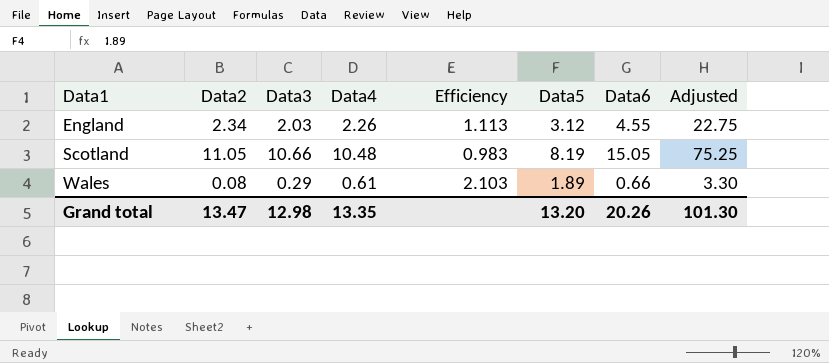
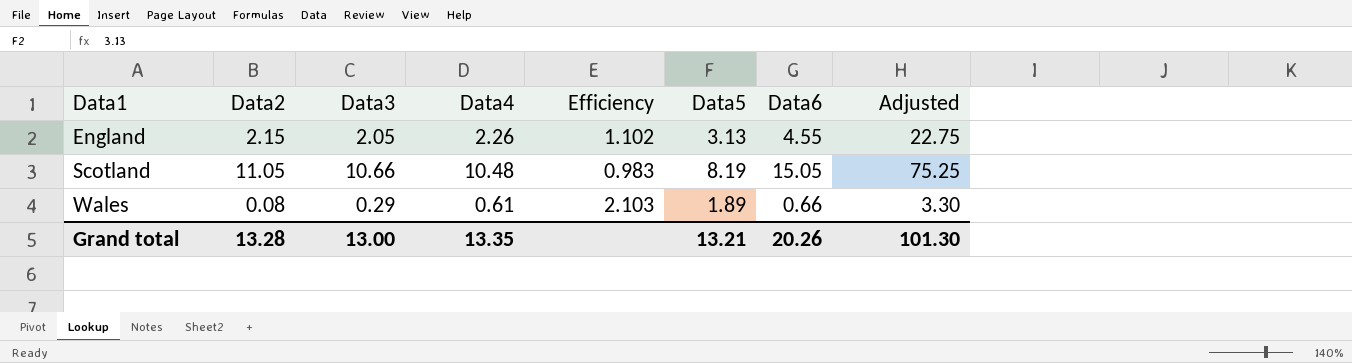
England | Data2: 2.34 -> 2.15
England | Data3: 2.03 -> 2.05
England | Efficiency: 1.113 -> 1.102
England | Data5: 3.12 -> 3.13
Grand total | Data2: 13.47 -> 13.28
Grand total | Data3: 12.98 -> 13.00
Grand total | Data5: 13.20 -> 13.21

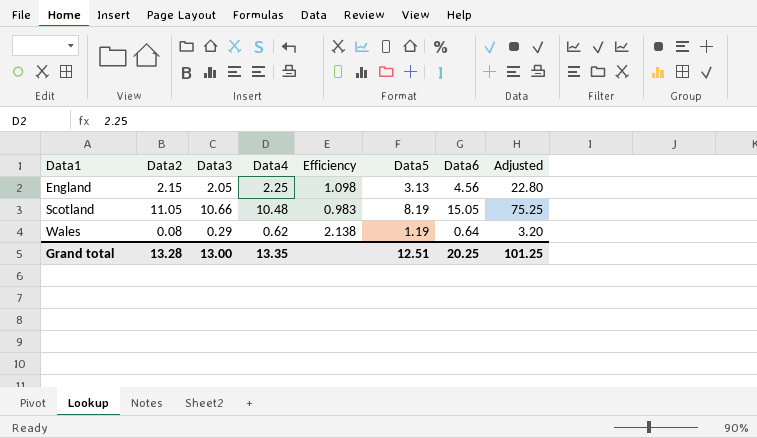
England | Data4: 2.26 -> 2.25
England | Efficiency: 1.102 -> 1.098
England | Data6: 4.55 -> 4.56
England | Adjusted: 22.75 -> 22.80
Wales | Data4: 0.61 -> 0.62
Wales | Efficiency: 2.103 -> 2.138
Wales | Data5: 1.89 -> 1.19
Wales | Data6: 0.66 -> 0.64
Wales | Adjusted: 3.30 -> 3.20
Grand total | Data5: 13.21 -> 12.51
Grand total | Data6: 20.26 -> 20.25
Grand total | Adjusted: 101.30 -> 101.25

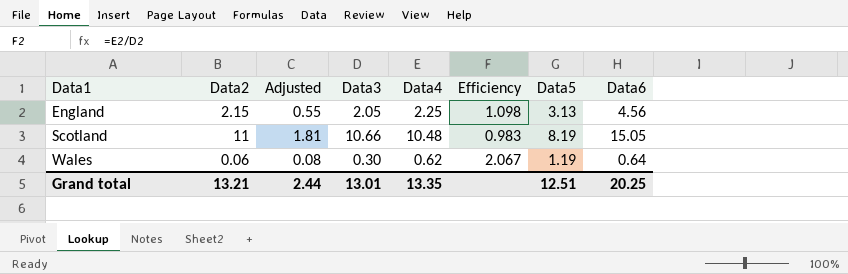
column Adjusted | formula: [Data6] * 5 -> [Data6] * 0.12
column Adjusted | position: 8 -> 3
Scotland | Data2: 11.05 -> 11
Wales | Data2: 0.08 -> 0.06
Wales | Data3: 0.29 -> 0.30
Wales | Efficiency: 2.138 -> 2.067
Grand total | Data2: 13.28 -> 13.21
Grand total | Adjusted: 101.25 -> 2.44
Grand total | Data3: 13.00 -> 13.01

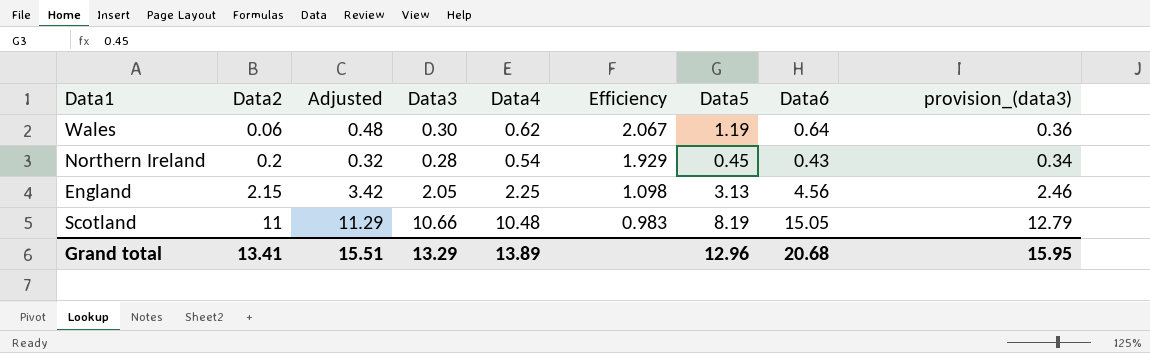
row order: Data1 ascending -> Data2 ascending
column Adjusted | formula: [Data6] * 0.12 -> [Data6] * 0.75
column provision_(data3) | formula: none -> [Data3] * 1.2
row Northern Ireland: none -> 0.2 | 0.32 | 0.28 | 0.54 | 1.929 | 0.45 | 0.43 | 0.34
Grand total | Data2: 13.21 -> 13.41
Grand total | Adjusted: 2.44 -> 15.51
Grand total | Data3: 13.01 -> 13.29
Grand total | Data4: 13.35 -> 13.89
Grand total | Data5: 12.51 -> 12.96
Grand total | Data6: 20.25 -> 20.68

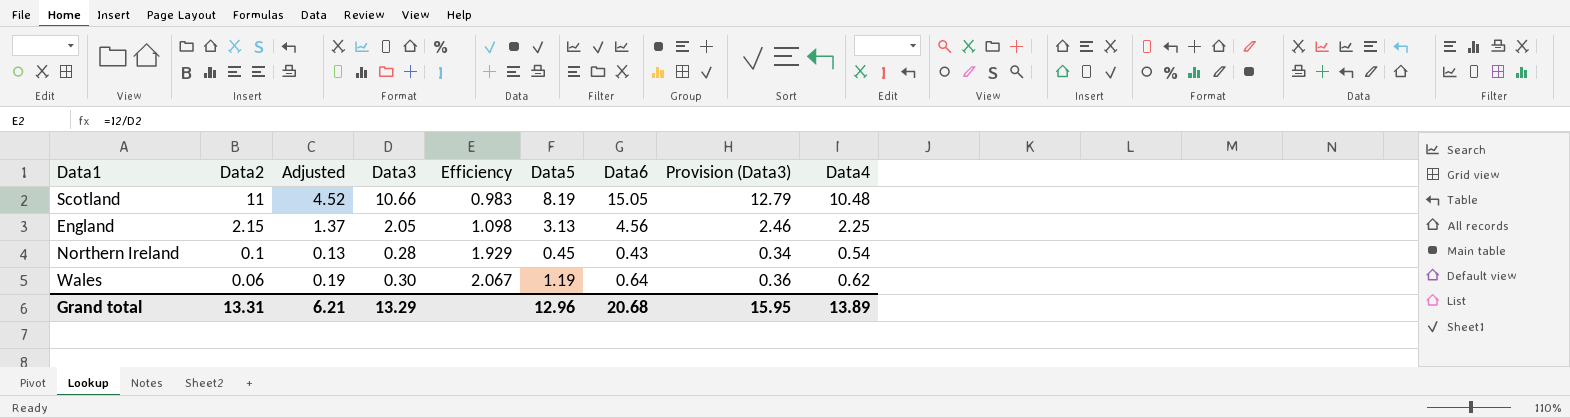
row order: Data2 ascending -> Data2 descending
column Adjusted | formula: [Data6] * 0.75 -> [Data6] * 0.3
column name: provision_(data3) -> Provision (Data3)
column Data4 | position: 5 -> 9
Northern Ireland | Data2: 0.2 -> 0.1
Grand total | Data2: 13.41 -> 13.31
Grand total | Adjusted: 15.51 -> 6.21

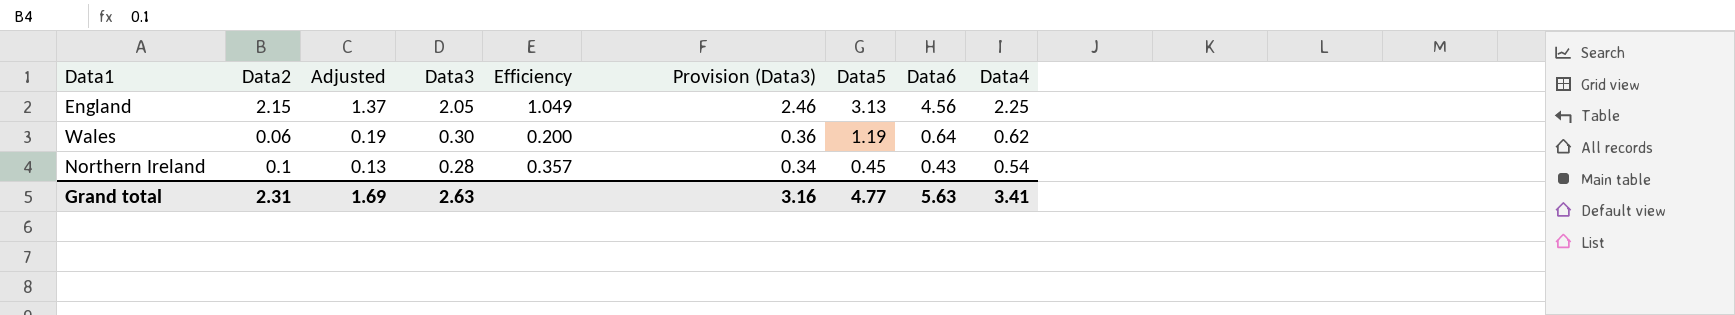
row order: Data2 descending -> Adjusted descending
column Efficiency | formula: [Data4] / [Data3] -> [Data2] / [Data3]
column Provision (Data3) | position: 8 -> 6
row Scotland: 11 | 4.52 | 10.66 | 0.983 | 8.19 | 15.05 | 12.79 | 10.48 -> none
Grand total | Data2: 13.31 -> 2.31
Grand total | Adjusted: 6.21 -> 1.69
Grand total | Data3: 13.29 -> 2.63
Grand total | Provision (Data3): 15.95 -> 3.16
Grand total | Data5: 12.96 -> 4.77
Grand total | Data6: 20.68 -> 5.63
Grand total | Data4: 13.89 -> 3.41

